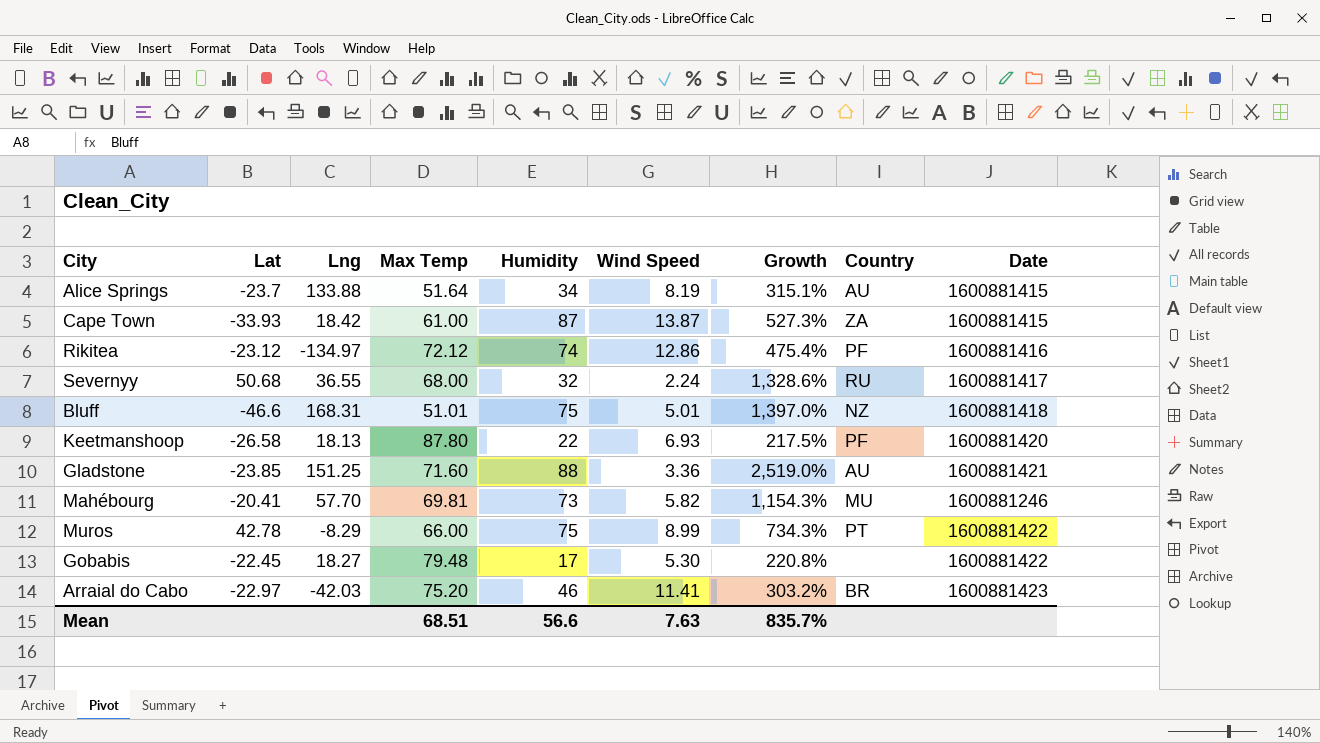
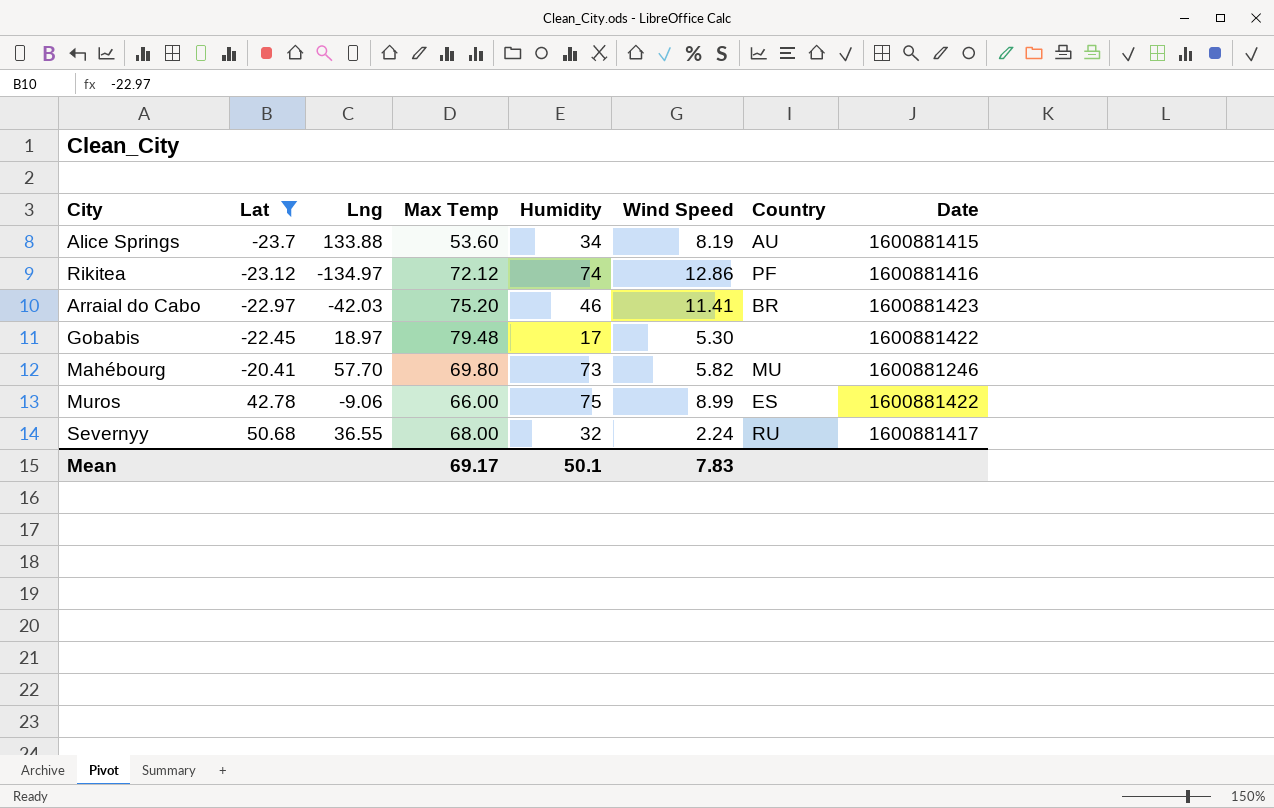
filter: none -> Lat >= -23.7
row order: none -> Lat ascending
column Growth | formula: ([Humidity] - [Wind Speed]) / [Wind Speed] -> none
Alice Springs | Max Temp: 51.64 -> 53.60
Gobabis | Lng: 18.27 -> 18.97
Mahébourg | Max Temp: 69.81 -> 69.80
Muros | Lng: -8.29 -> -9.06
Muros | Country: PT -> ES
Mean | Max Temp: 68.51 -> 69.17
Mean | Humidity: 56.6 -> 50.1
Mean | Wind Speed: 7.63 -> 7.83

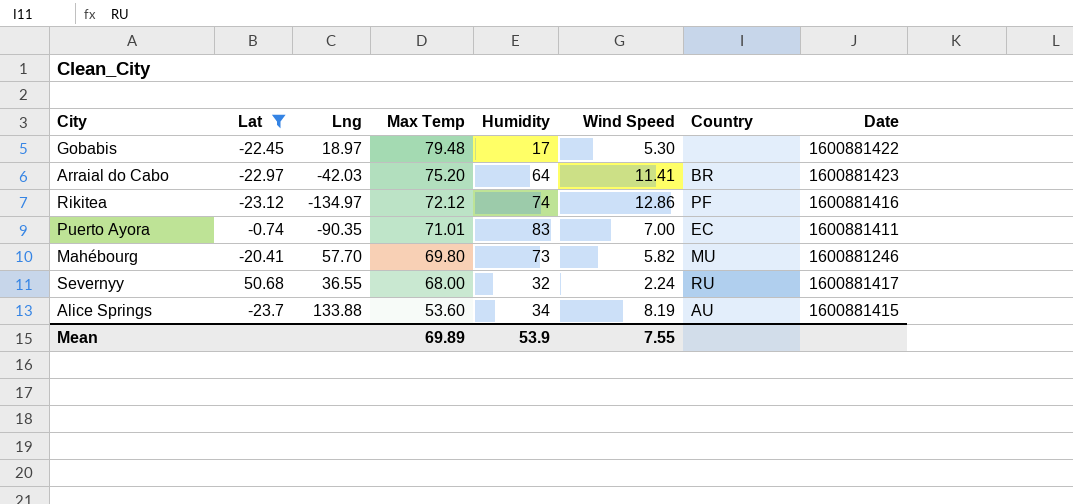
row order: Lat ascending -> Max Temp descending
row Muros: 42.78 | -9.06 | 66.00 | 75 | 8.99 | ES | 1600881422 -> none
Arraial do Cabo | Humidity: 46 -> 64
row Puerto Ayora: none -> -0.74 | -90.35 | 71.01 | 83 | 7.00 | EC | 1600881411
Mean | Max Temp: 69.17 -> 69.89
Mean | Humidity: 50.1 -> 53.9
Mean | Wind Speed: 7.83 -> 7.55

